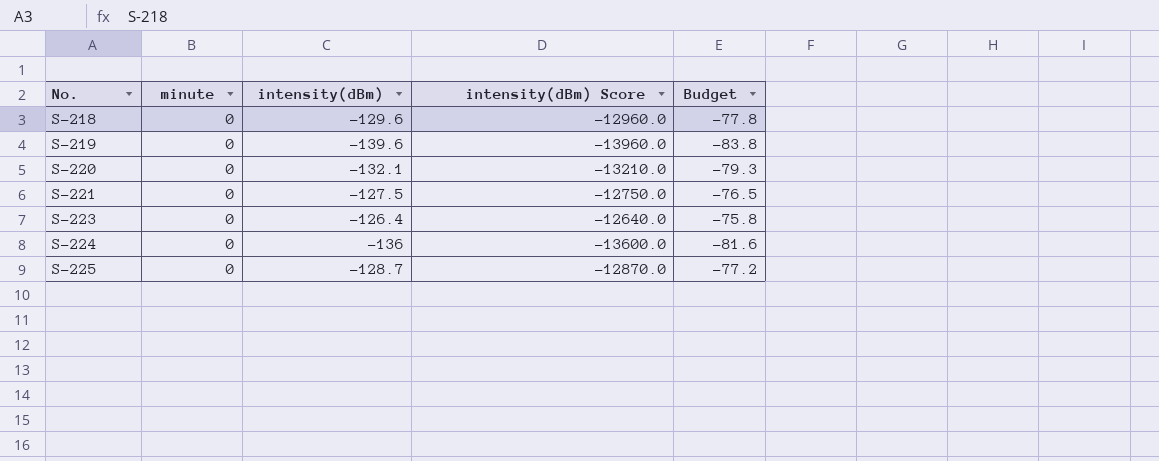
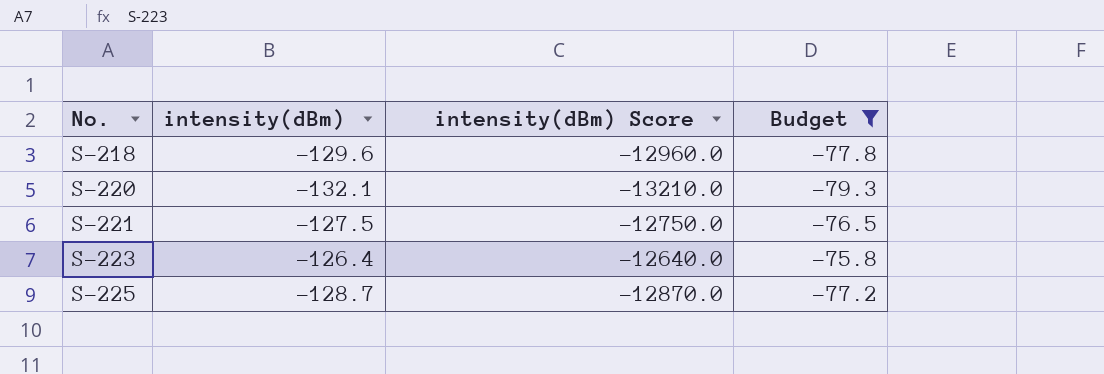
filter: none -> Budget >= -79.3
column minute | position: 2 -> none

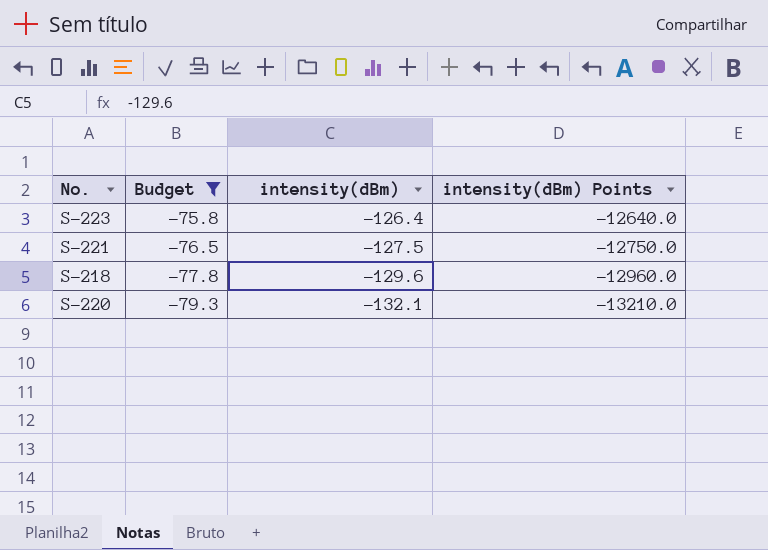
row order: No. ascending -> Budget descending
column Budget | position: 4 -> 2
column name: intensity(dBm) Score -> intensity(dBm) Points
row S-225: -128.7 | -12870.0 | -77.2 -> none

